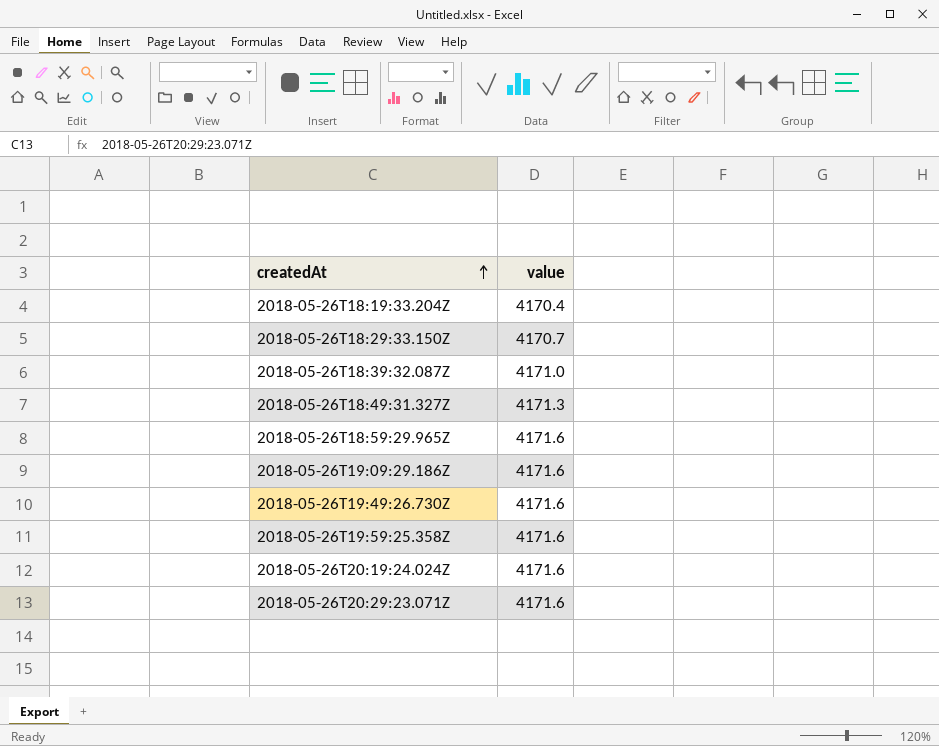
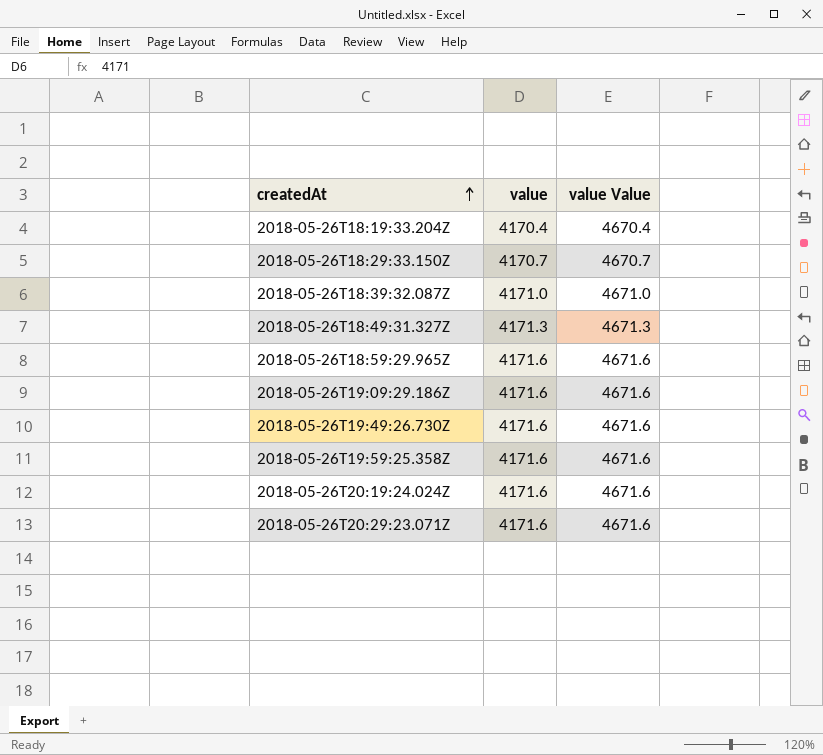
column value Value | formula: none -> [value] + 500

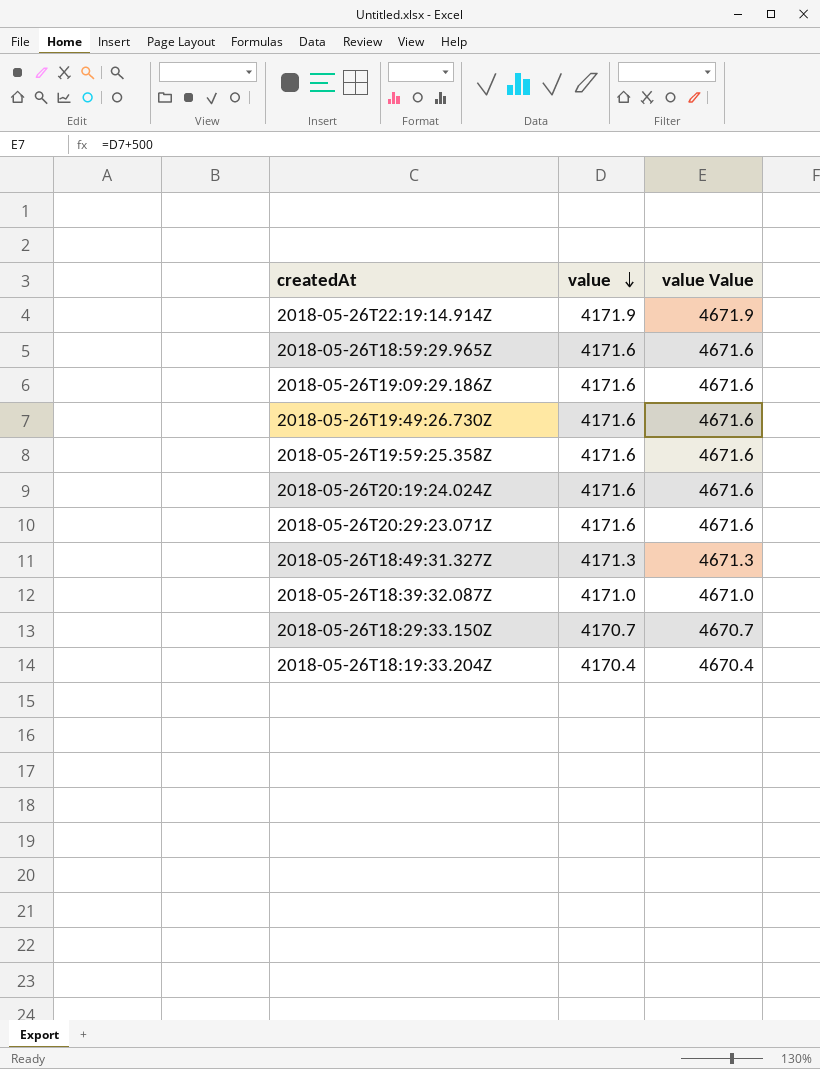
row order: createdAt ascending -> value descending
row 2018-05-26T22:19:14.914Z: none -> 4171.9 | 4671.9

